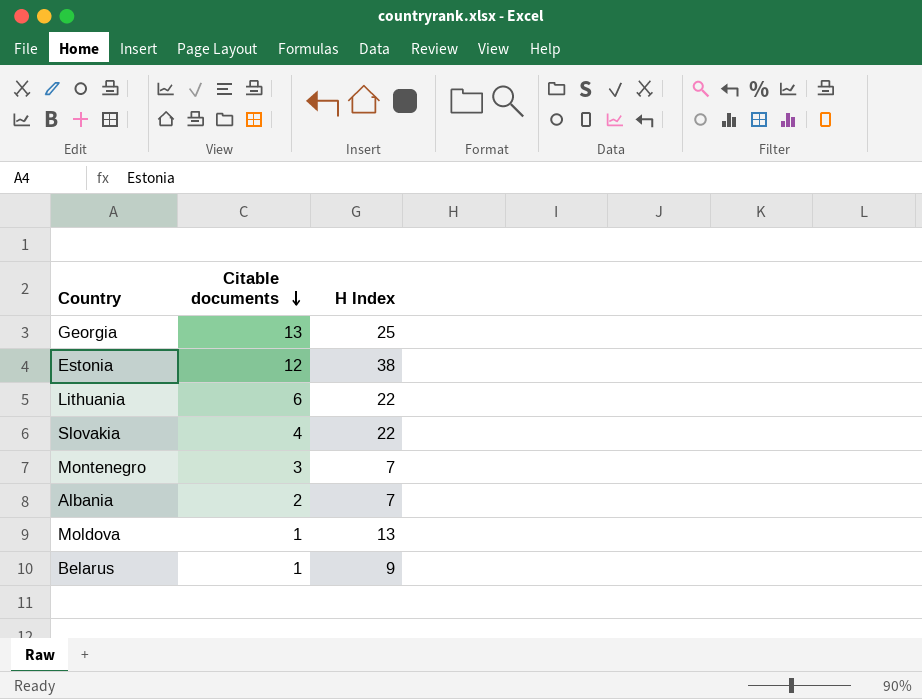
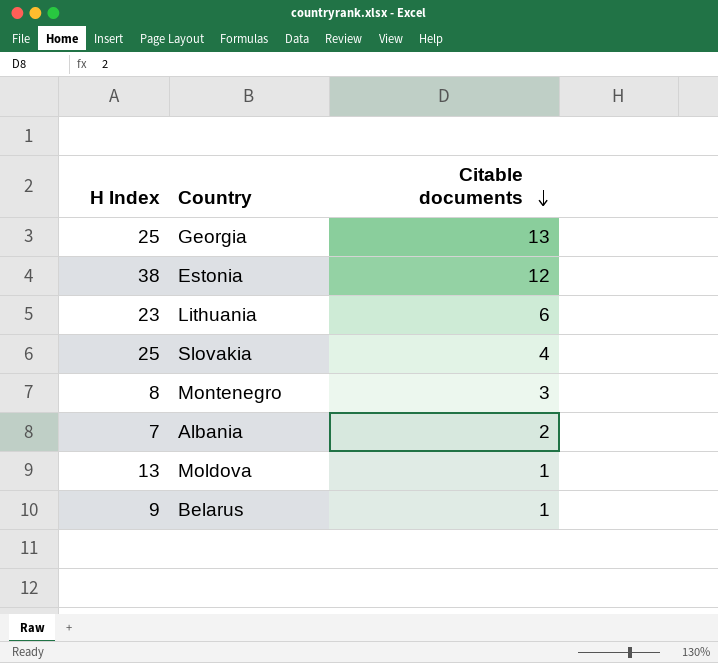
column H Index | position: 3 -> 1
Lithuania | H Index: 22 -> 23
Slovakia | H Index: 22 -> 25
Montenegro | H Index: 7 -> 8

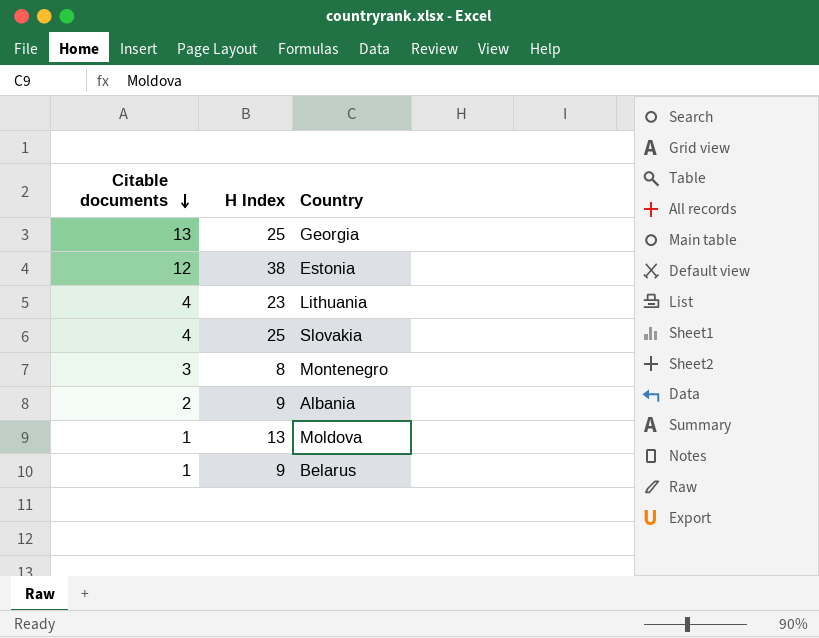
column Citable documents | position: 3 -> 1
Lithuania | Citable documents: 6 -> 4
Albania | H Index: 7 -> 9

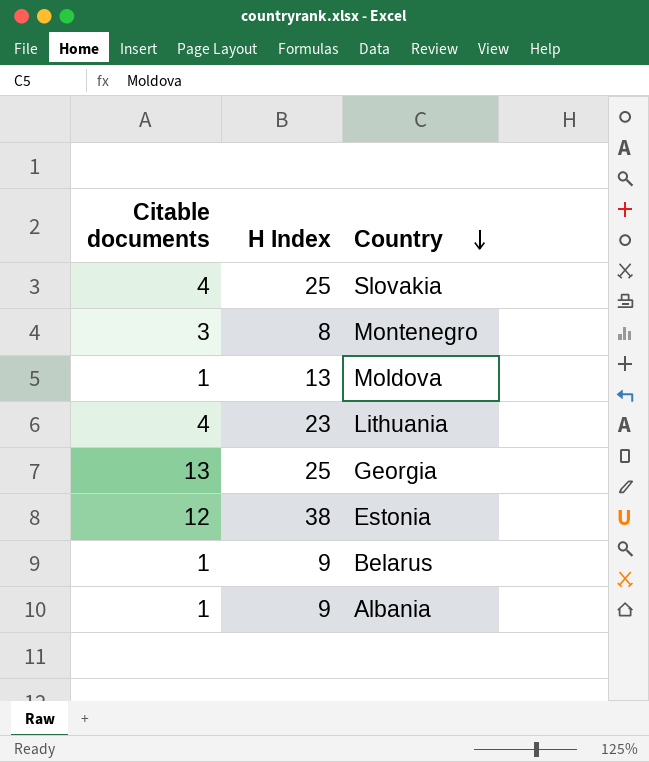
row order: Citable documents descending -> Country descending
Albania | Citable documents: 2 -> 1

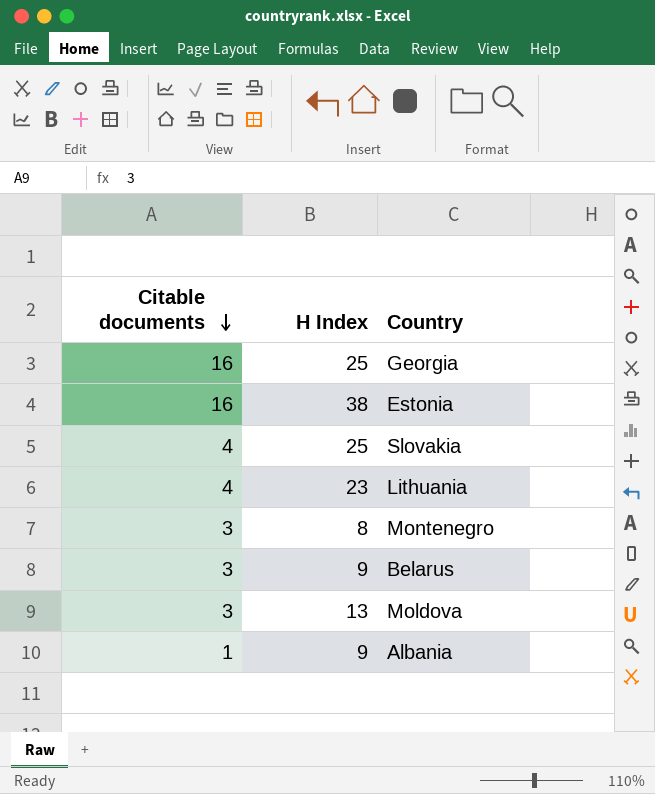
row order: Country descending -> Citable documents descending
Georgia | Citable documents: 13 -> 16
Estonia | Citable documents: 12 -> 16
Belarus | Citable documents: 1 -> 3
Moldova | Citable documents: 1 -> 3

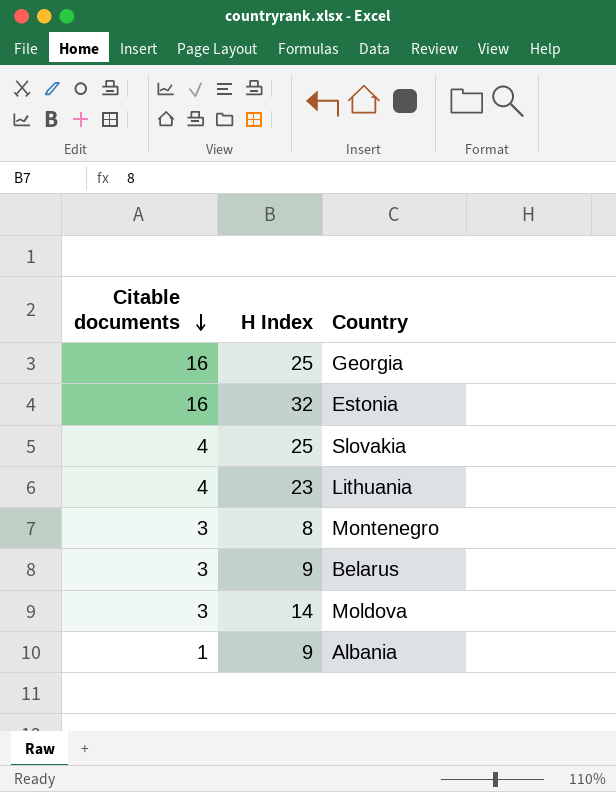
Estonia | H Index: 38 -> 32
Moldova | H Index: 13 -> 14

